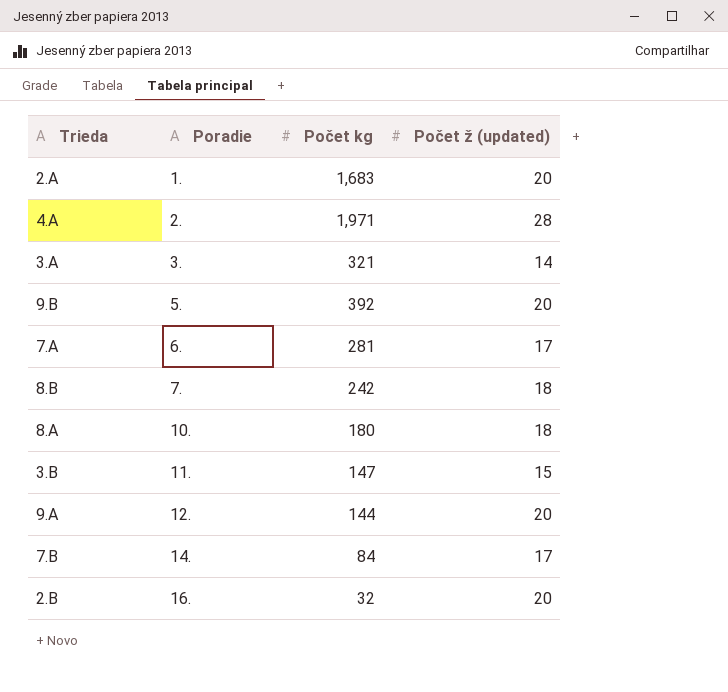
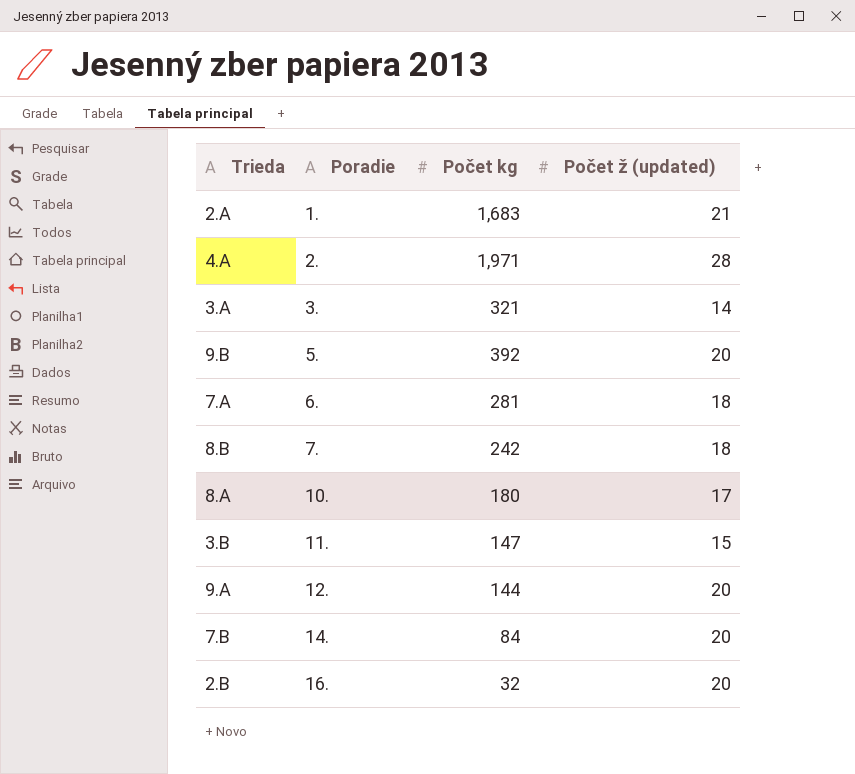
2.A | Počet ž (updated): 20 -> 21
7.A | Počet ž (updated): 17 -> 18
8.A | Počet ž (updated): 18 -> 17
7.B | Počet ž (updated): 17 -> 20

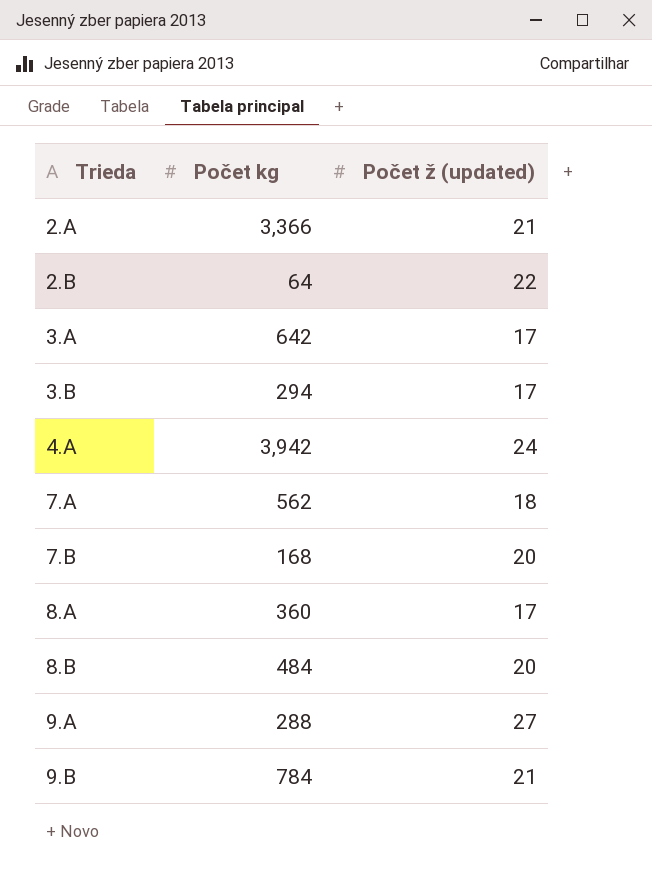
row order: Poradie ascending -> Trieda ascending
column Poradie | position: 2 -> none
2.A | Počet kg: 1,683 -> 3,366
2.B | Počet kg: 32 -> 64
2.B | Počet ž (updated): 20 -> 22
3.A | Počet kg: 321 -> 642
3.A | Počet ž (updated): 14 -> 17
3.B | Počet kg: 147 -> 294
3.B | Počet ž (updated): 15 -> 17
4.A | Počet kg: 1,971 -> 3,942
4.A | Počet ž (updated): 28 -> 24
7.A | Počet kg: 281 -> 562
7.B | Počet kg: 84 -> 168
8.A | Počet kg: 180 -> 360
8.B | Počet kg: 242 -> 484
8.B | Počet ž (updated): 18 -> 20
9.A | Počet kg: 144 -> 288
9.A | Počet ž (updated): 20 -> 27
9.B | Počet kg: 392 -> 784
9.B | Počet ž (updated): 20 -> 21

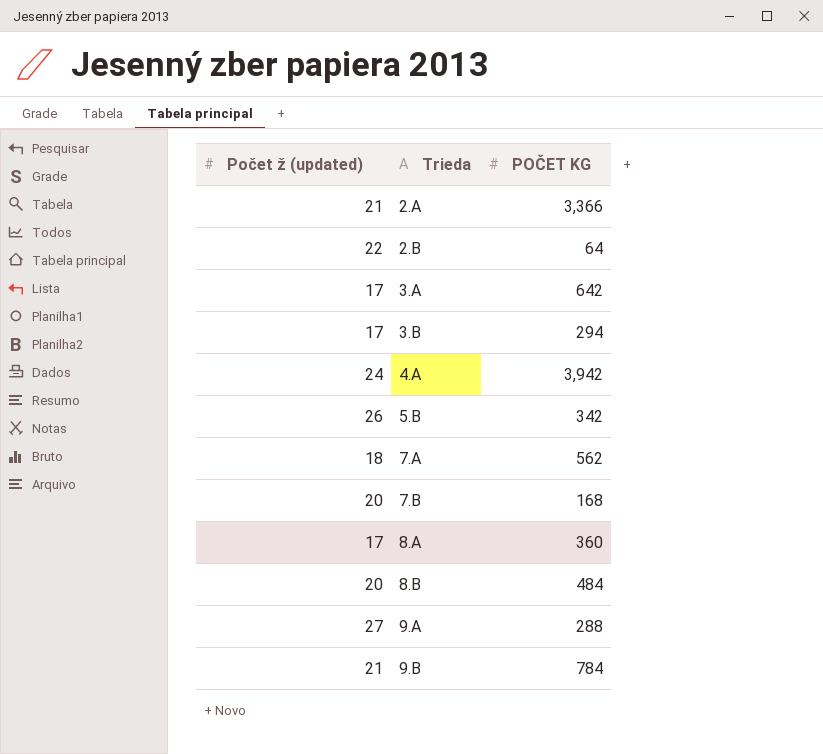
column Počet ž (updated) | position: 3 -> 1
column name: Počet kg -> POČET KG
row 5.B: none -> 26 | 342

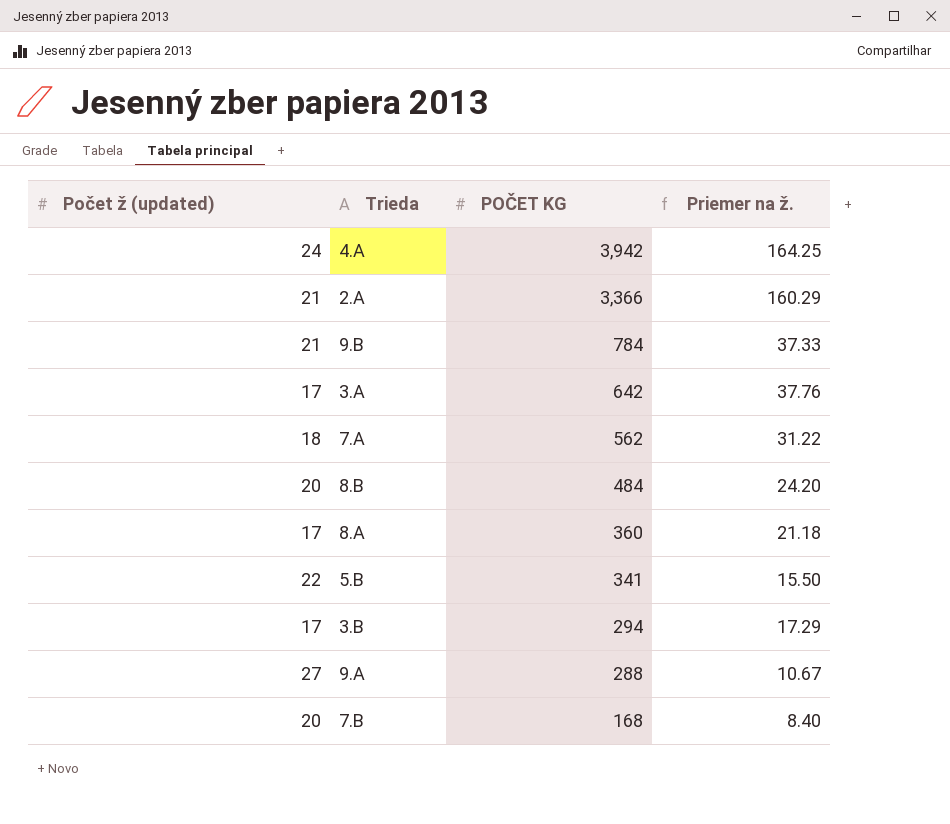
row order: Trieda ascending -> POČET KG descending
column Priemer na ž. | formula: none -> [POČET KG] / [Počet ž (updated)]
row 2.B: 22 | 64 -> none
5.B | Počet ž (updated): 26 -> 22
5.B | POČET KG: 342 -> 341

